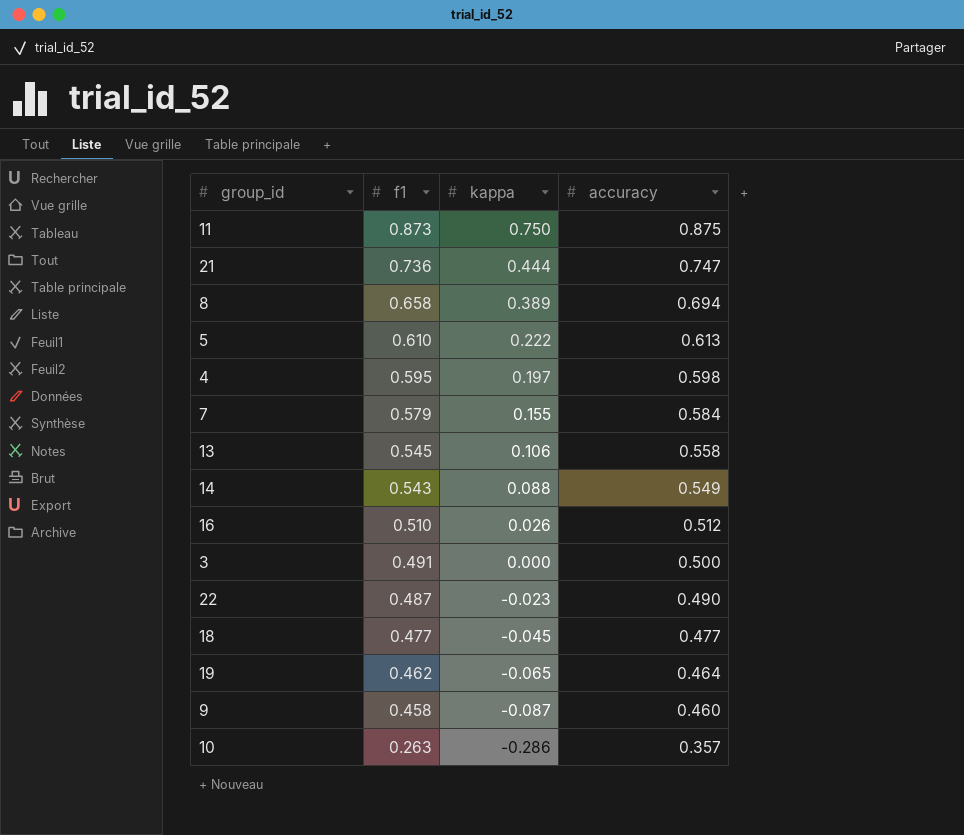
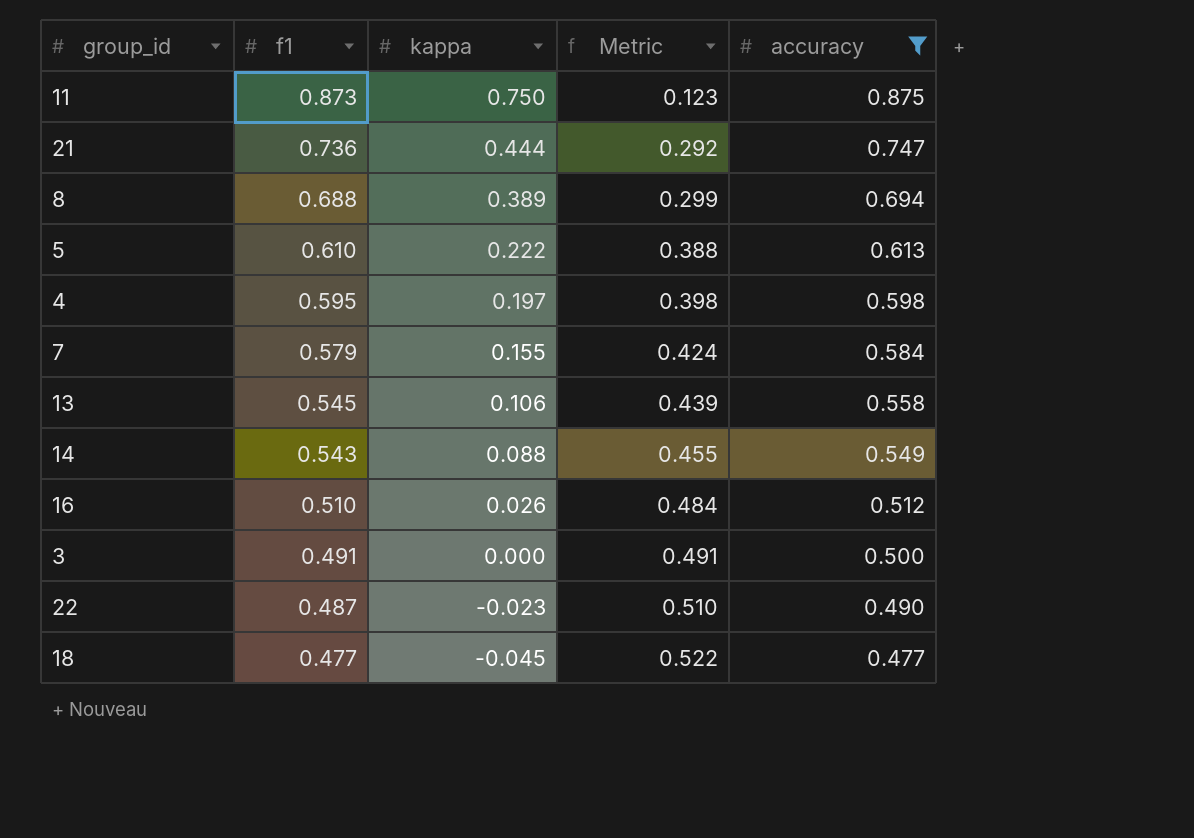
filter: none -> accuracy >= 0.477
column Metric | formula: none -> [f1] - [kappa]
8 | f1: 0.658 -> 0.688

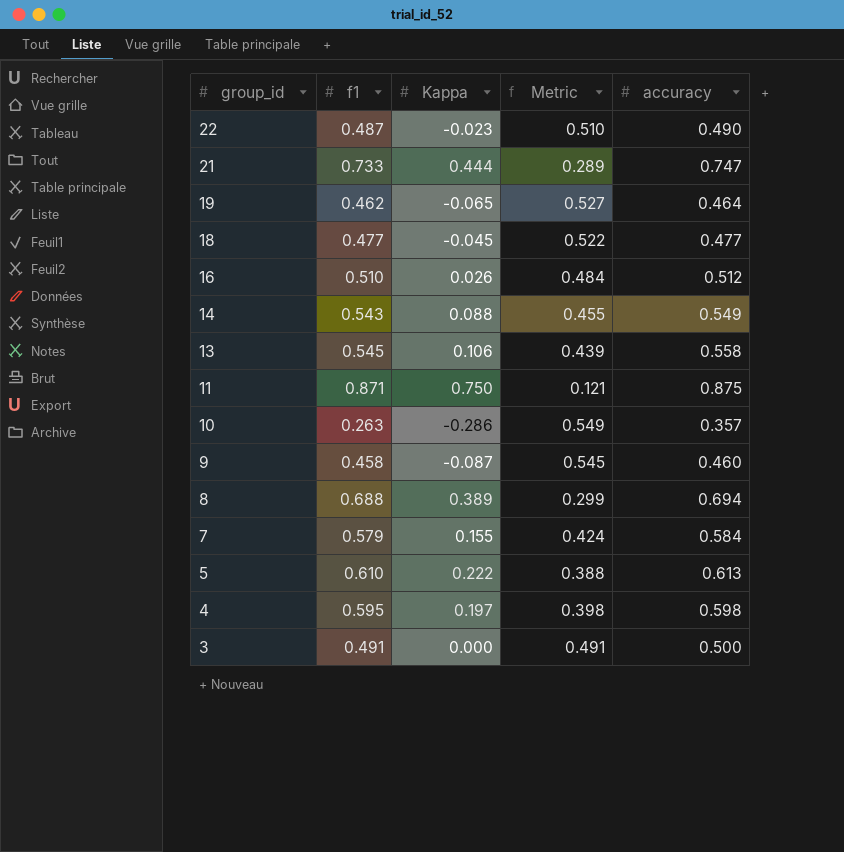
filter: accuracy >= 0.477 -> none
row order: f1 descending -> group_id descending
column name: kappa -> Kappa
21 | f1: 0.736 -> 0.733
21 | Metric: 0.292 -> 0.289
11 | f1: 0.873 -> 0.871
11 | Metric: 0.123 -> 0.121

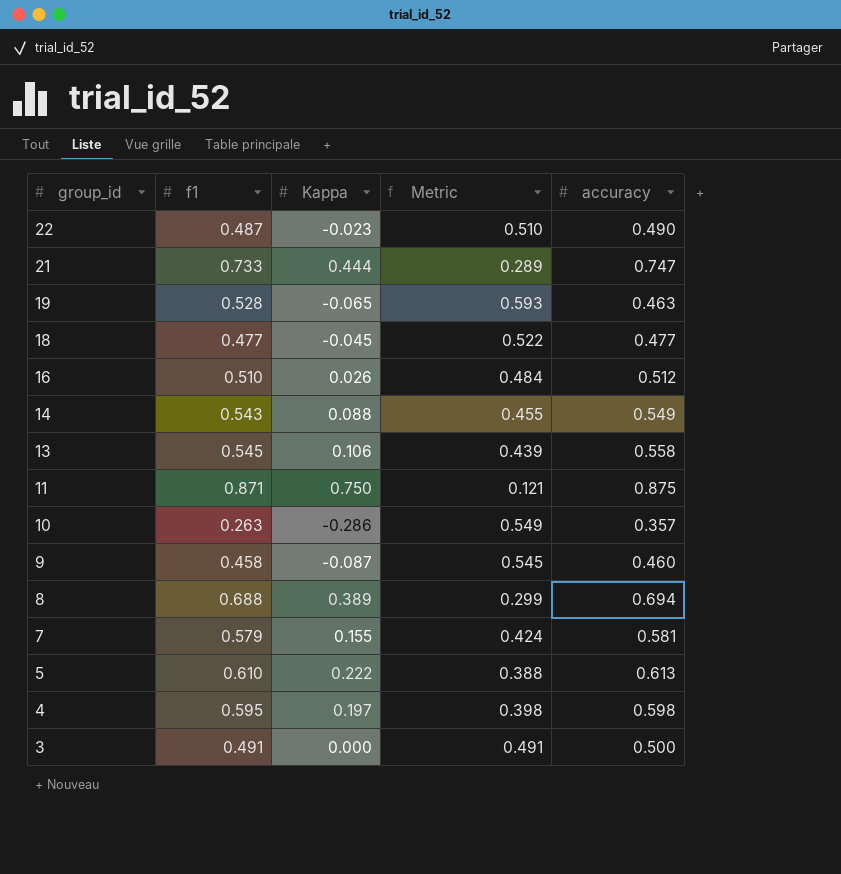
19 | f1: 0.462 -> 0.528
19 | Metric: 0.527 -> 0.593
19 | accuracy: 0.464 -> 0.463
7 | accuracy: 0.584 -> 0.581

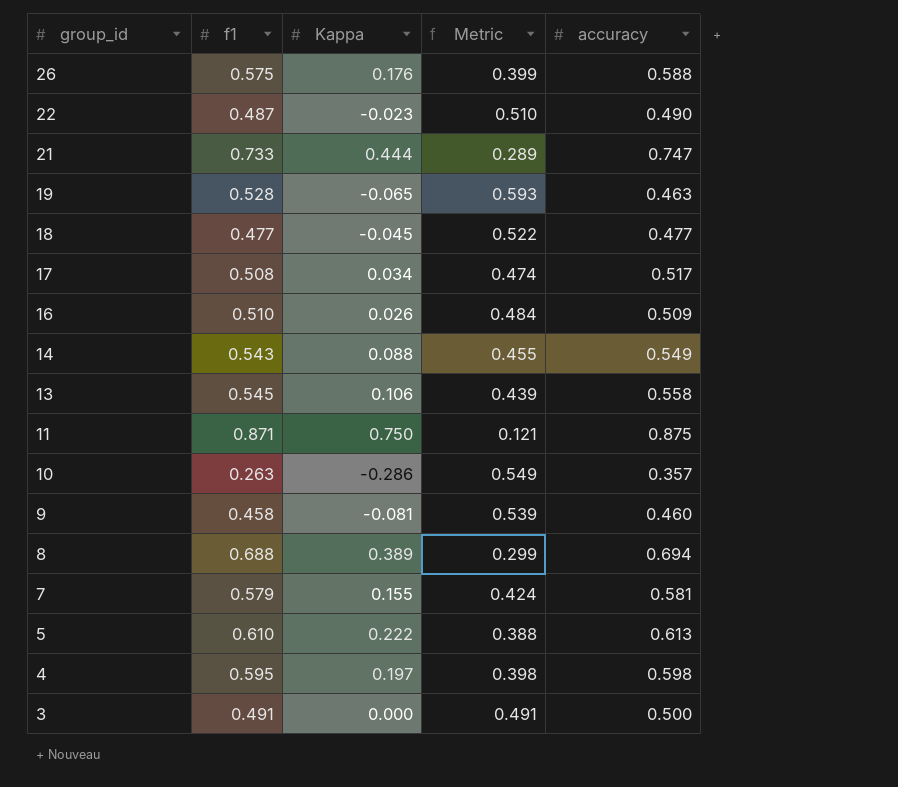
row 26: none -> 0.575 | 0.176 | 0.399 | 0.588
row 17: none -> 0.508 | 0.034 | 0.474 | 0.517
16 | accuracy: 0.512 -> 0.509
9 | Kappa: -0.087 -> -0.081
9 | Metric: 0.545 -> 0.539

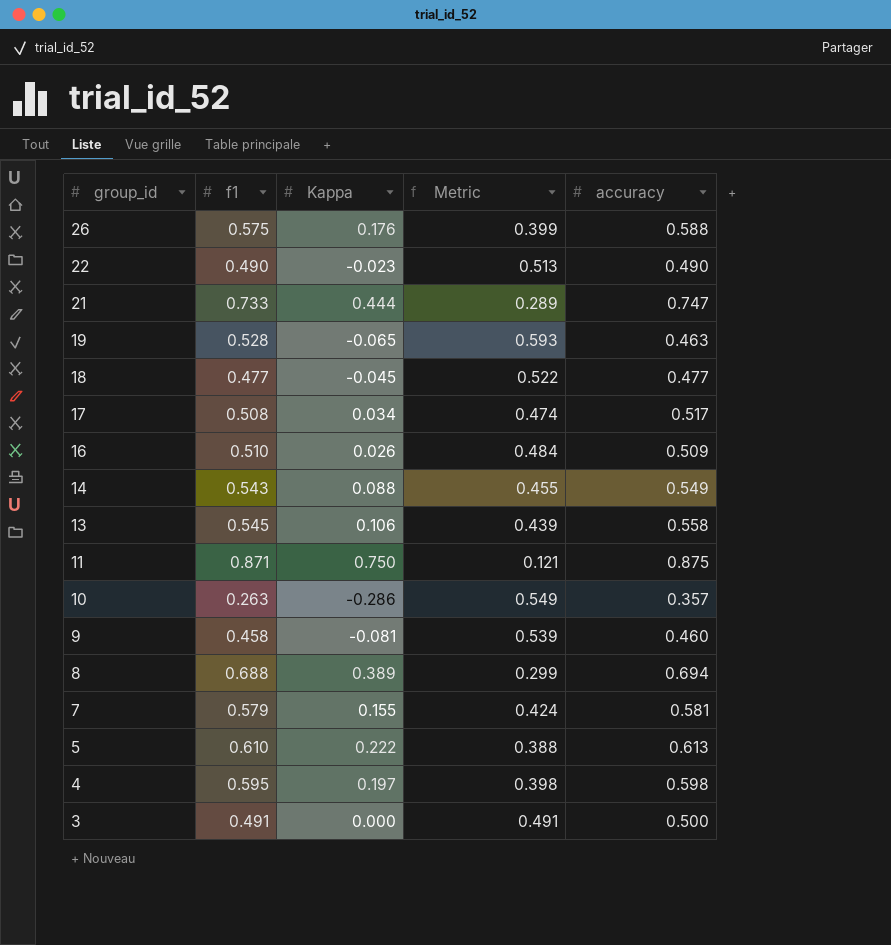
22 | f1: 0.487 -> 0.490
22 | Metric: 0.510 -> 0.513

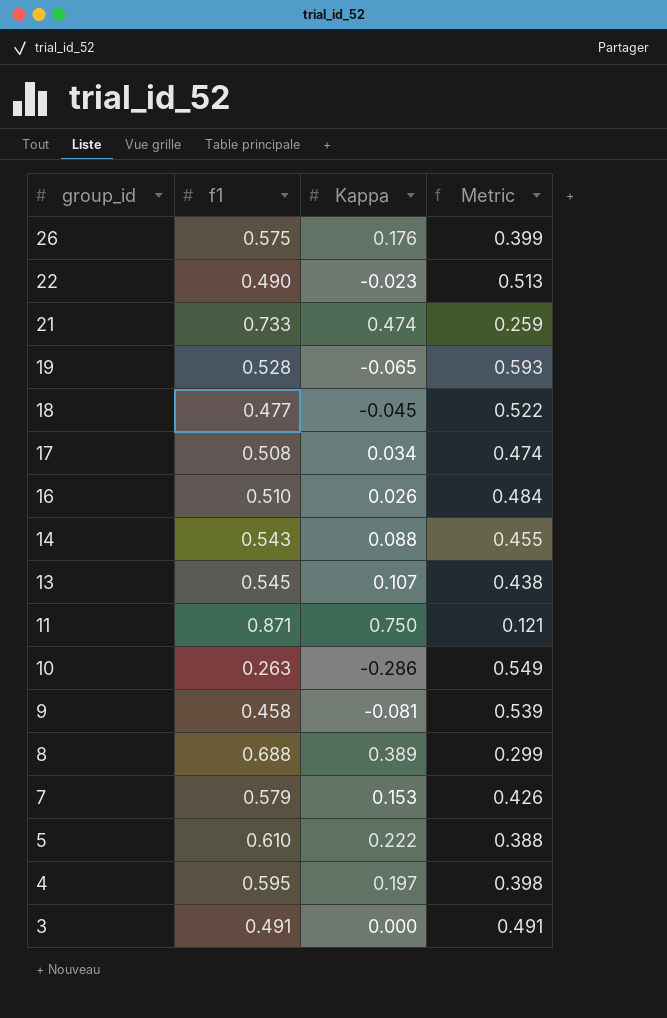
column accuracy | position: 5 -> none
21 | Kappa: 0.444 -> 0.474
21 | Metric: 0.289 -> 0.259
13 | Kappa: 0.106 -> 0.107
13 | Metric: 0.439 -> 0.438
7 | Kappa: 0.155 -> 0.153
7 | Metric: 0.424 -> 0.426

